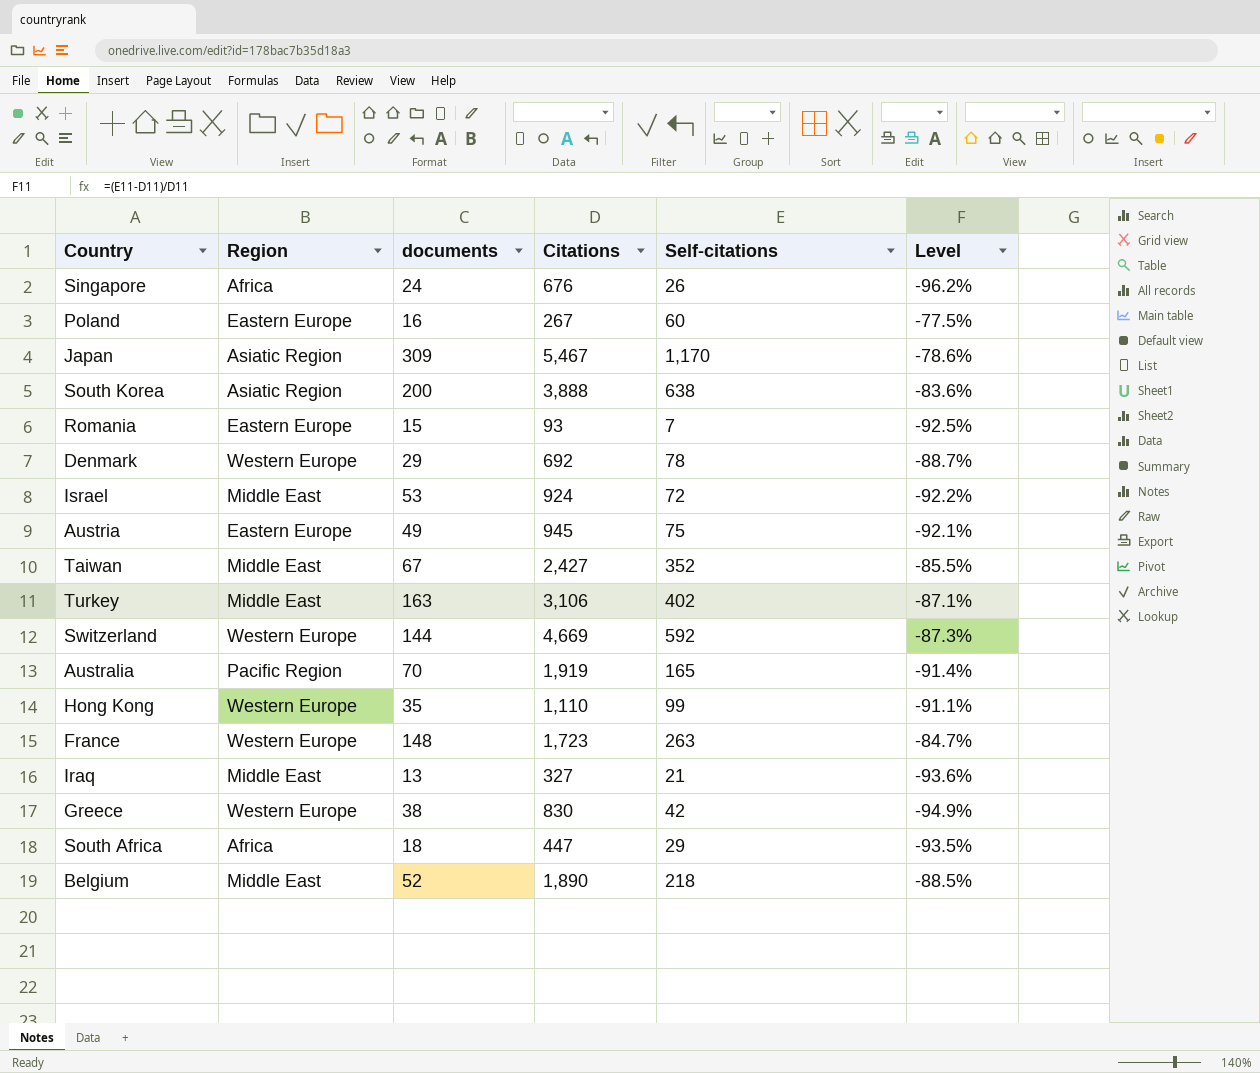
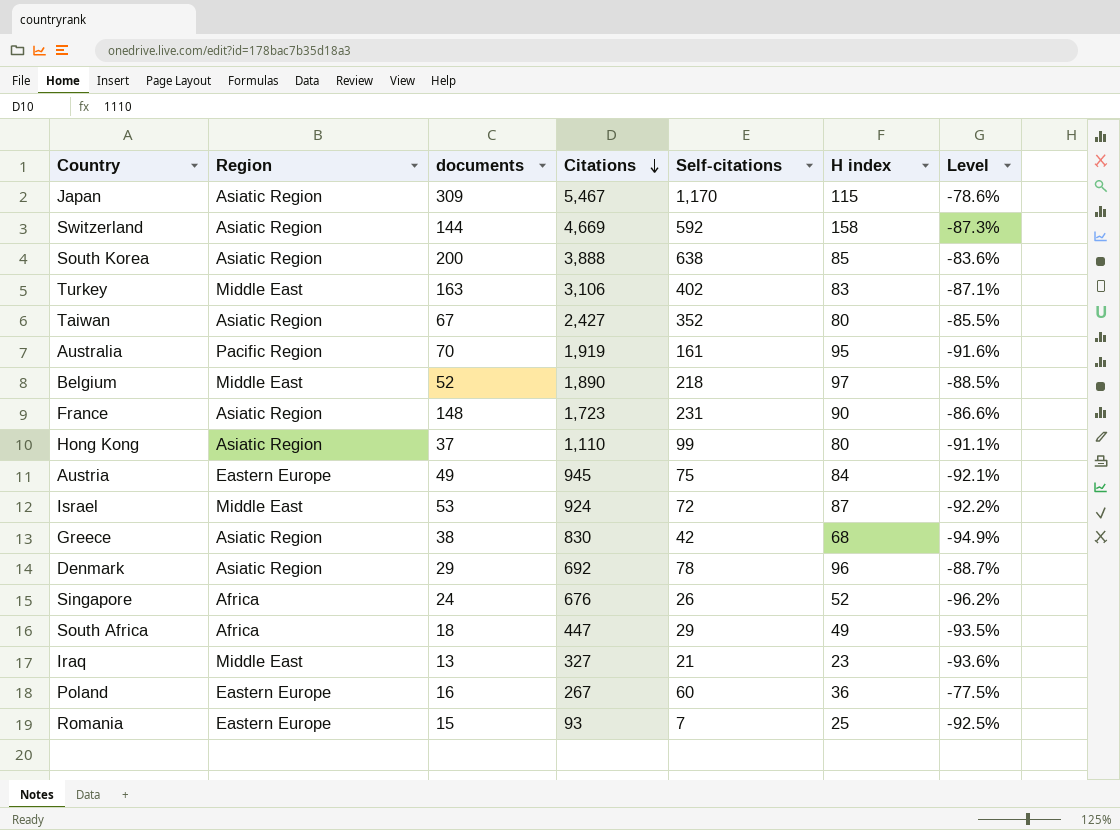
row order: none -> Citations descending
column H index | position: none -> 6
Switzerland | Region: Western Europe -> Asiatic Region
Taiwan | Region: Middle East -> Asiatic Region
Australia | Self-citations: 165 -> 161
Australia | Level: -91.4% -> -91.6%
France | Region: Western Europe -> Asiatic Region
France | Self-citations: 263 -> 231
France | Level: -84.7% -> -86.6%
Hong Kong | Region: Western Europe -> Asiatic Region
Hong Kong | documents: 35 -> 37
Greece | Region: Western Europe -> Asiatic Region
Denmark | Region: Western Europe -> Asiatic Region

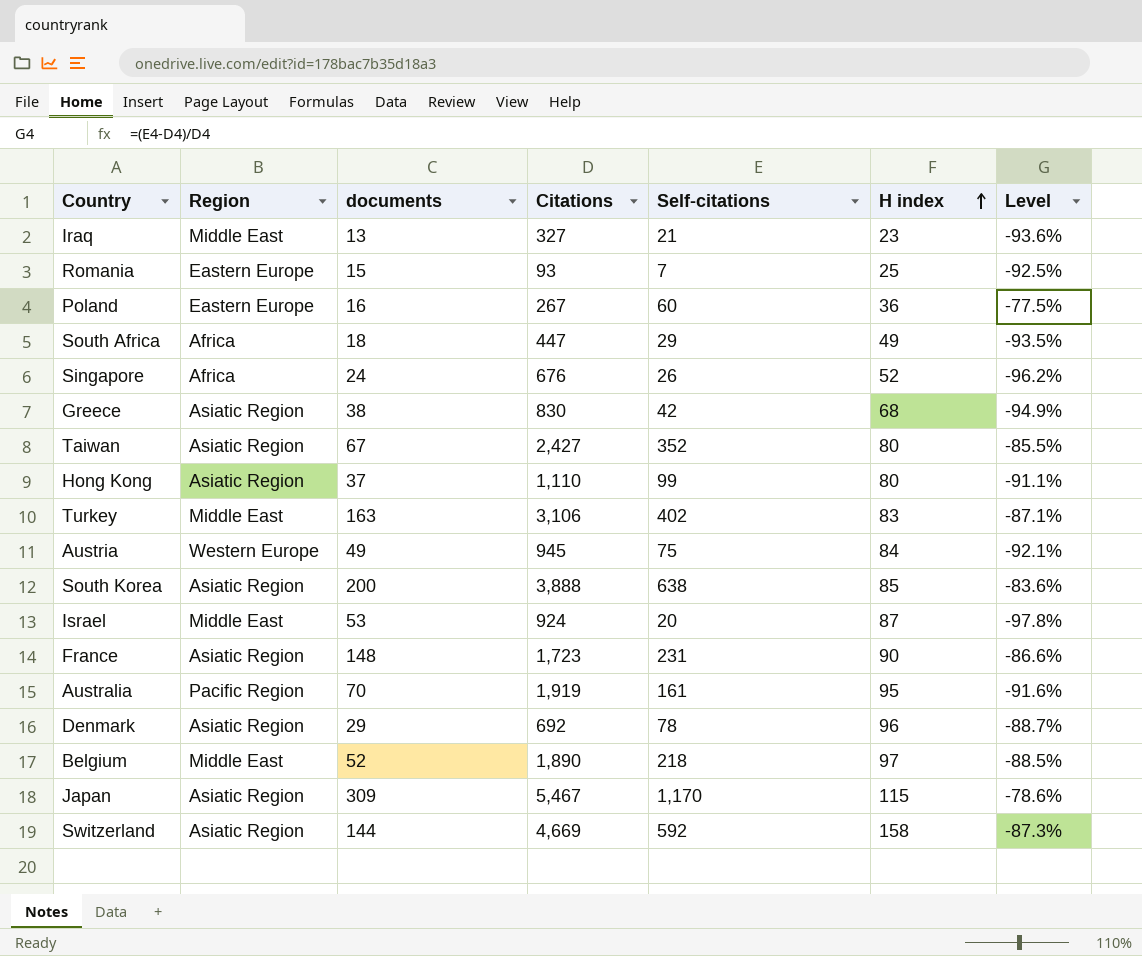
row order: Citations descending -> H index ascending
Austria | Region: Eastern Europe -> Western Europe
Israel | Self-citations: 72 -> 20
Israel | Level: -92.2% -> -97.8%

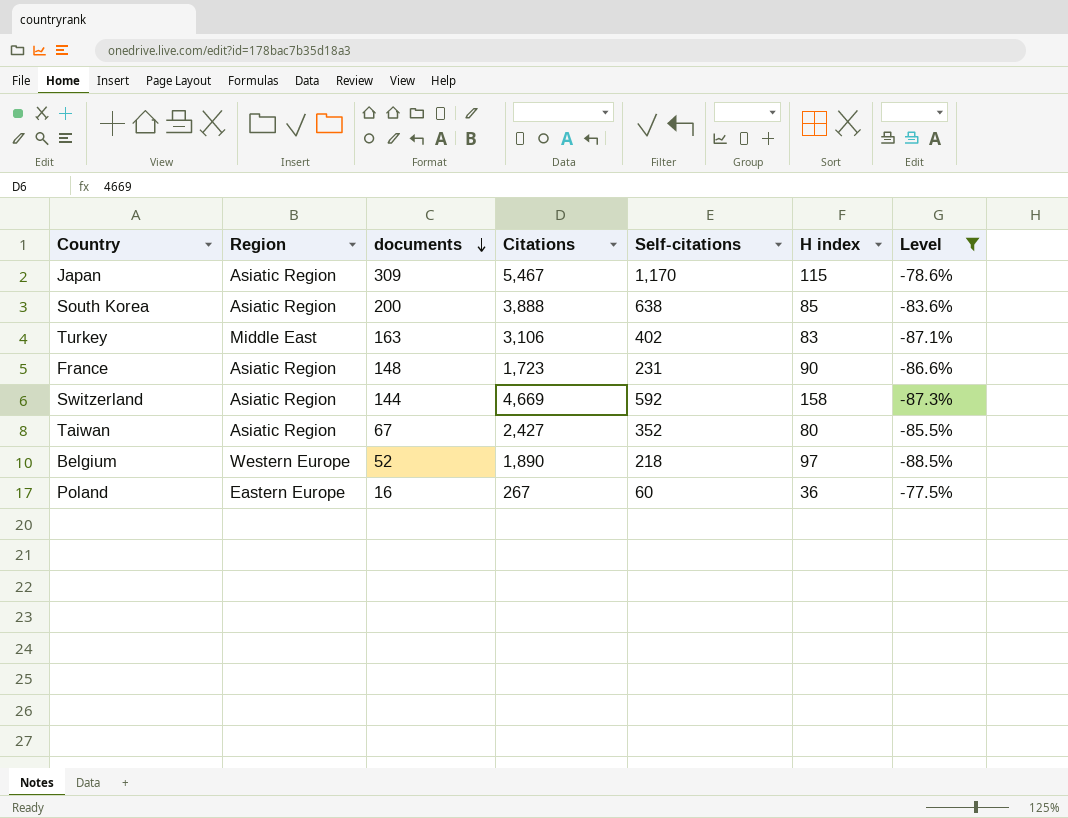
filter: none -> Level >= -88.5%
row order: H index ascending -> documents descending
Belgium | Region: Middle East -> Western Europe

